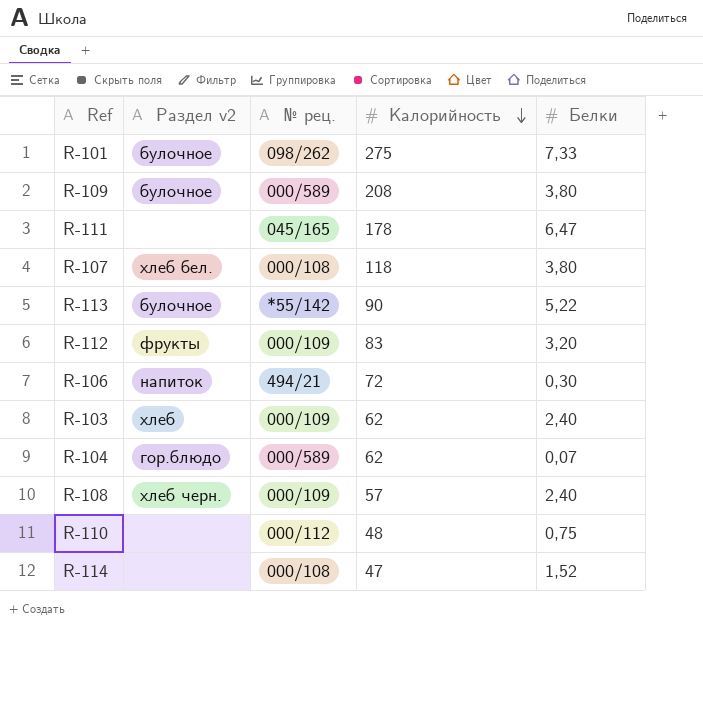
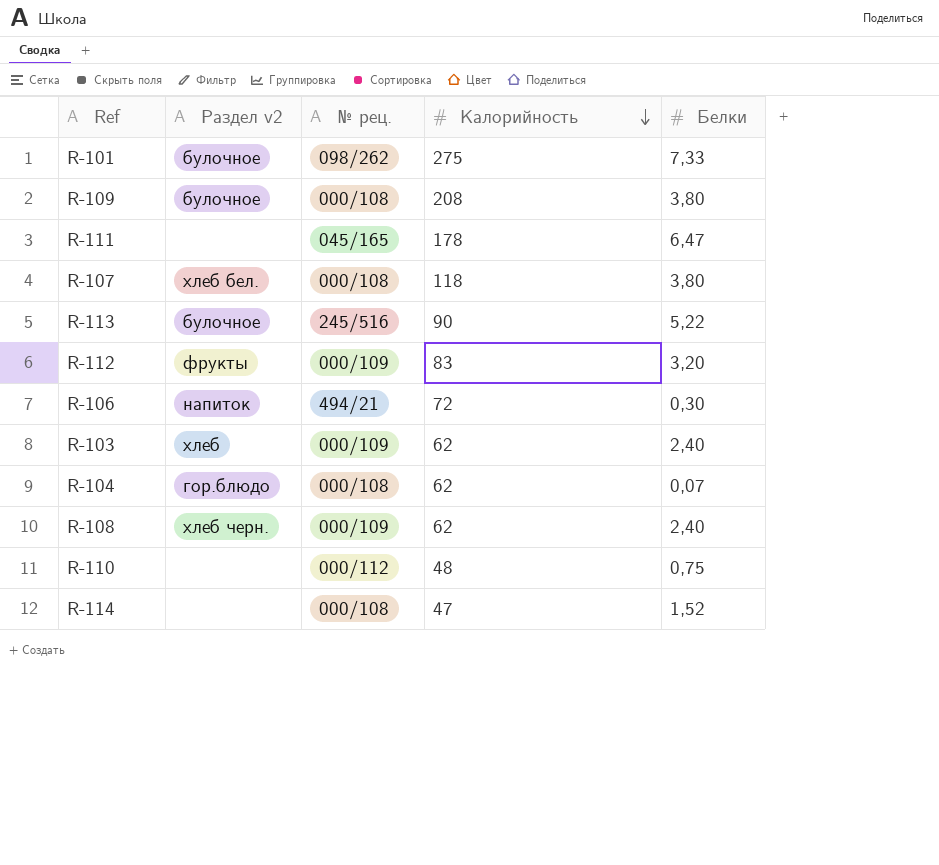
R-109 | № рец.: 000/589 -> 000/108
R-113 | № рец.: *55/142 -> 245/516
R-104 | № рец.: 000/589 -> 000/108
R-108 | Калорийность: 57 -> 62

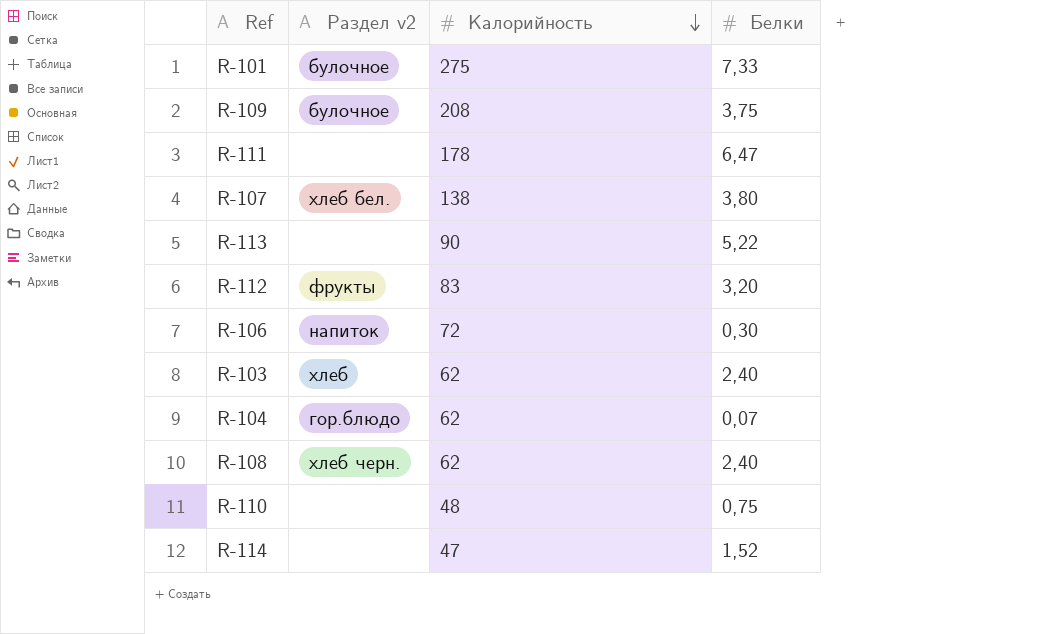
column № рец. | position: 3 -> none
R-109 | Белки: 3,80 -> 3,75
R-107 | Калорийность: 118 -> 138
R-113 | Раздел v2: булочное -> none

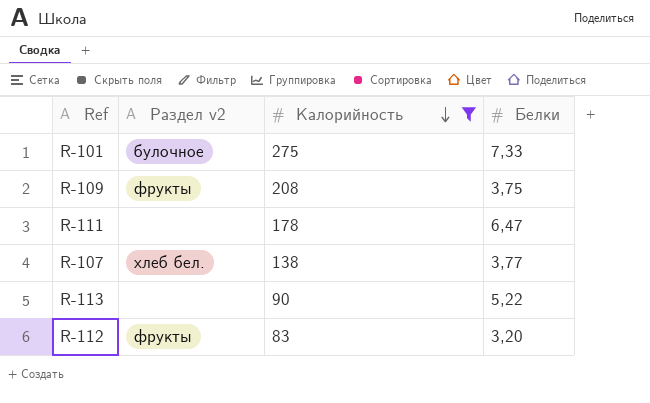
filter: none -> Калорийность >= 83
R-109 | Раздел v2: булочное -> фрукты
R-107 | Белки: 3,80 -> 3,77

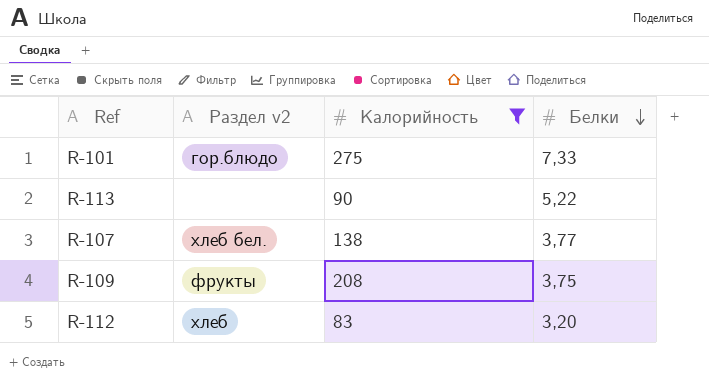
row order: Калорийность descending -> Белки descending
row R-111: none | 178 | 6,47 -> none
R-101 | Раздел v2: булочное -> гор.блюдо
R-112 | Раздел v2: фрукты -> хлеб

